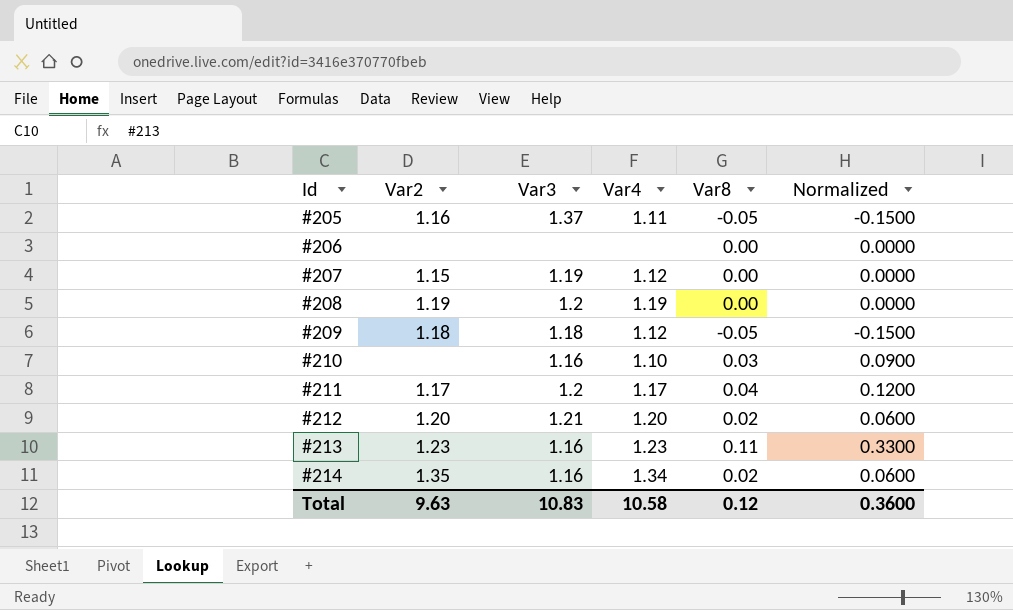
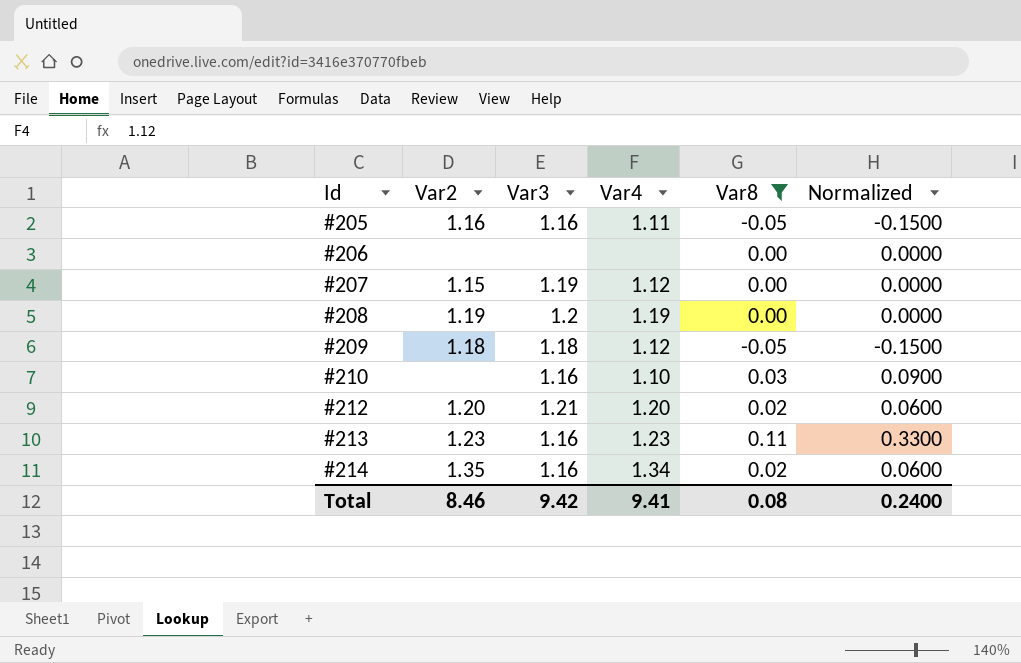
filter: none -> Var8 != 0.04
#205 | Var3: 1.37 -> 1.16
Total | Var2: 9.63 -> 8.46
Total | Var3: 10.83 -> 9.42
Total | Var4: 10.58 -> 9.41
Total | Var8: 0.12 -> 0.08
Total | Normalized: 0.3600 -> 0.2400

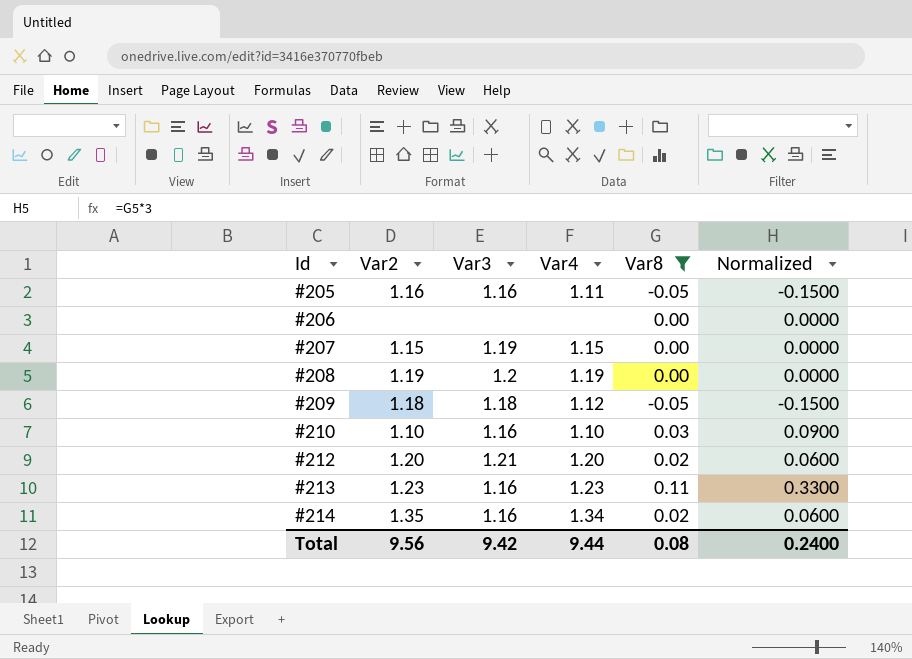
#207 | Var4: 1.12 -> 1.15
#210 | Var2: none -> 1.10
Total | Var2: 8.46 -> 9.56
Total | Var4: 9.41 -> 9.44

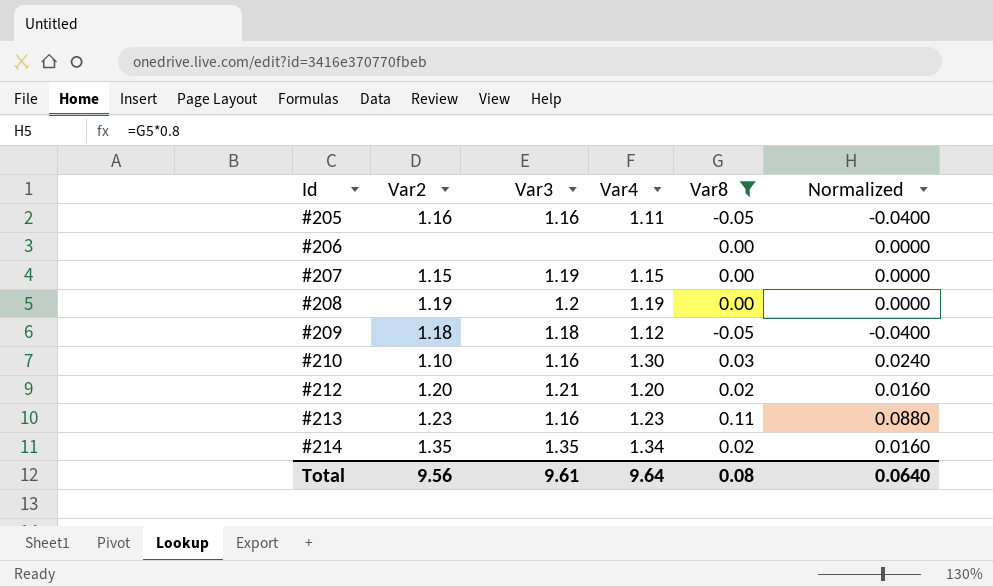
column Normalized | formula: [Var8] * 3 -> [Var8] * 0.8
#210 | Var4: 1.10 -> 1.30
#214 | Var3: 1.16 -> 1.35
Total | Var3: 9.42 -> 9.61
Total | Var4: 9.44 -> 9.64
Total | Normalized: 0.2400 -> 0.0640

